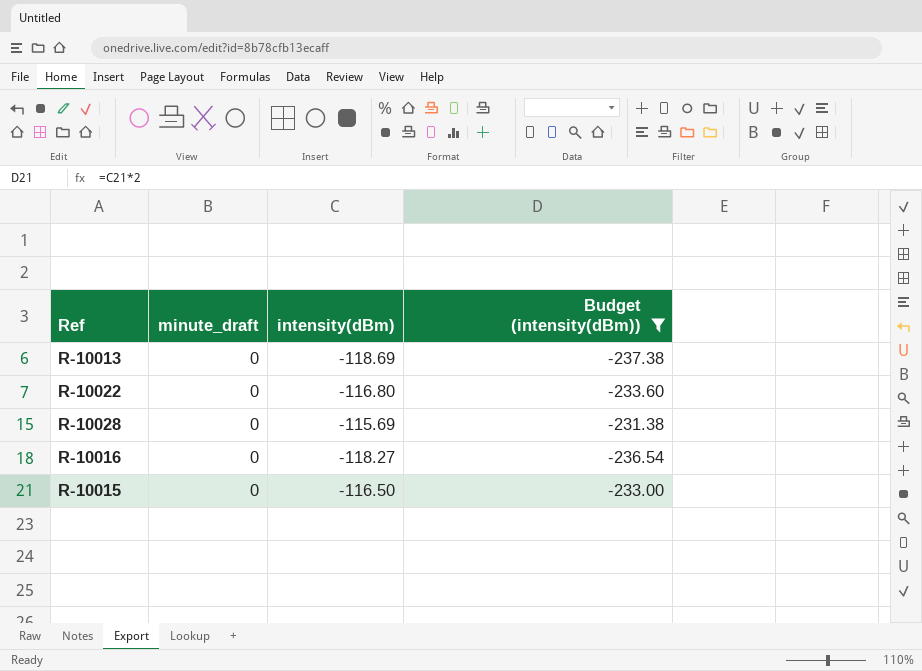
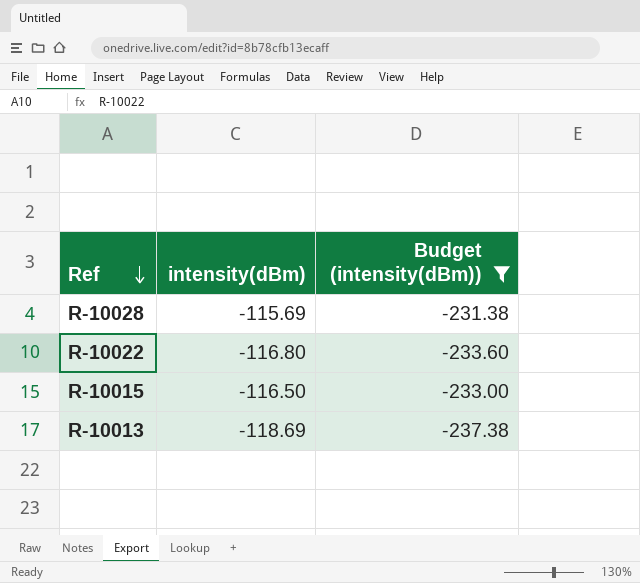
row order: none -> Ref descending
column minute_draft | position: 2 -> none
row R-10016: 0 | -118.27 | -236.54 -> none

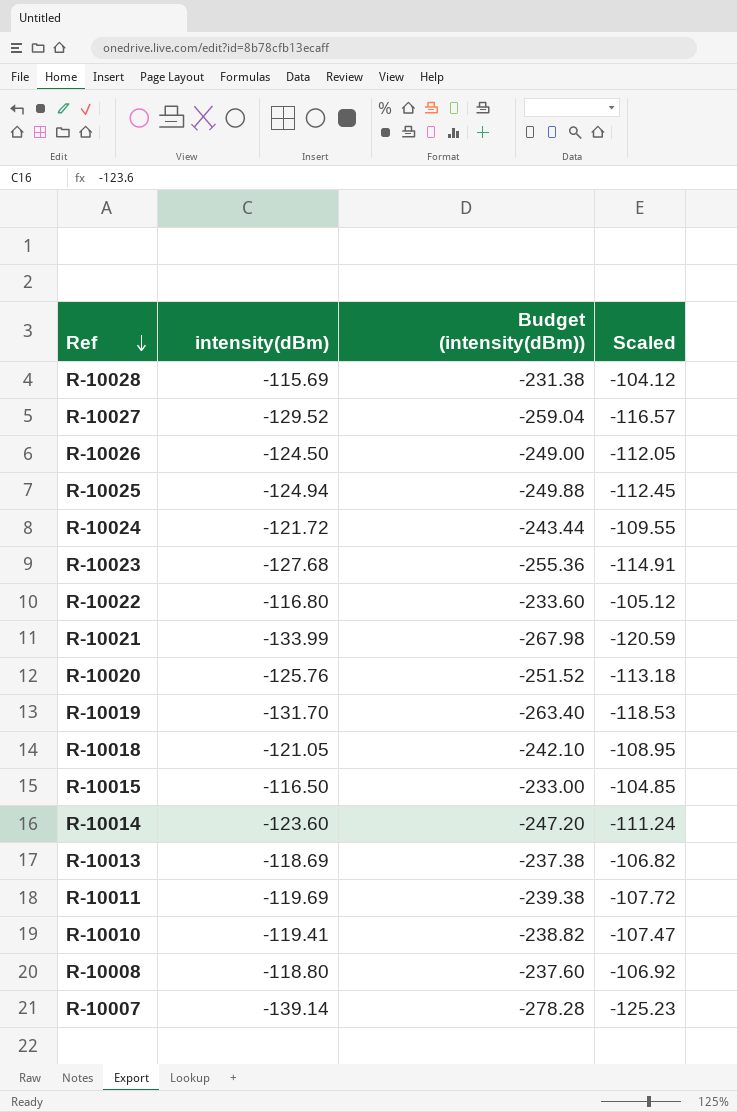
filter: Budget (intensity(dBm)) >= -237.38 -> none
column Scaled | formula: none -> [intensity(dBm)] * 0.9

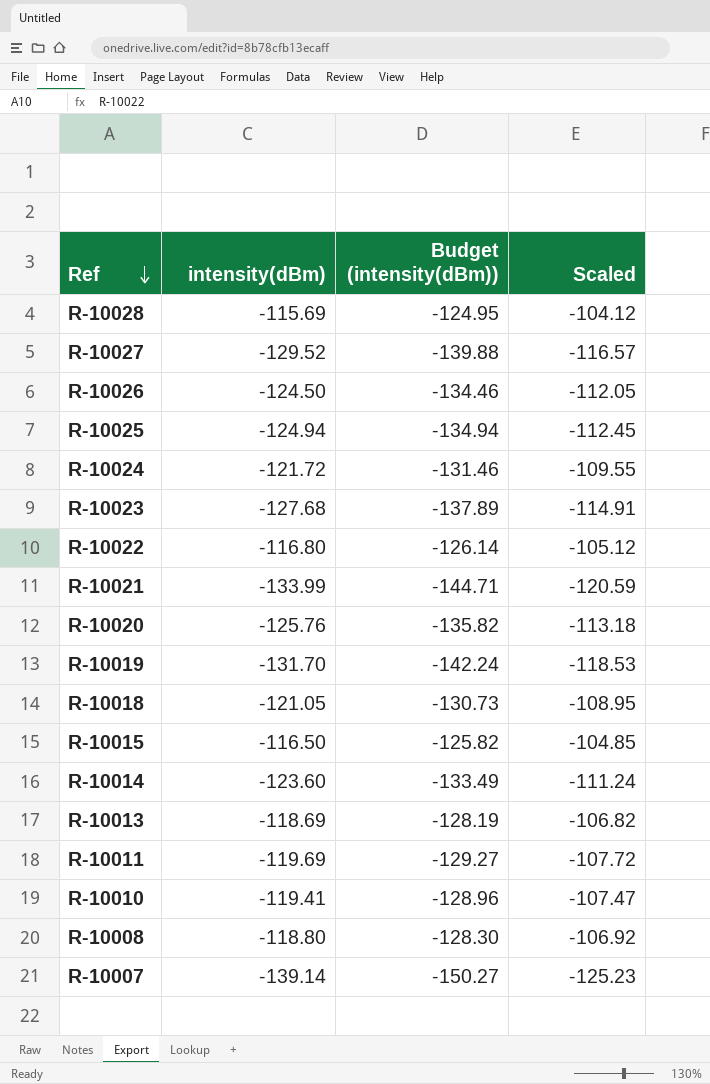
column Budget (intensity(dBm)) | formula: [intensity(dBm)] * 2 -> [intensity(dBm)] * 1.08

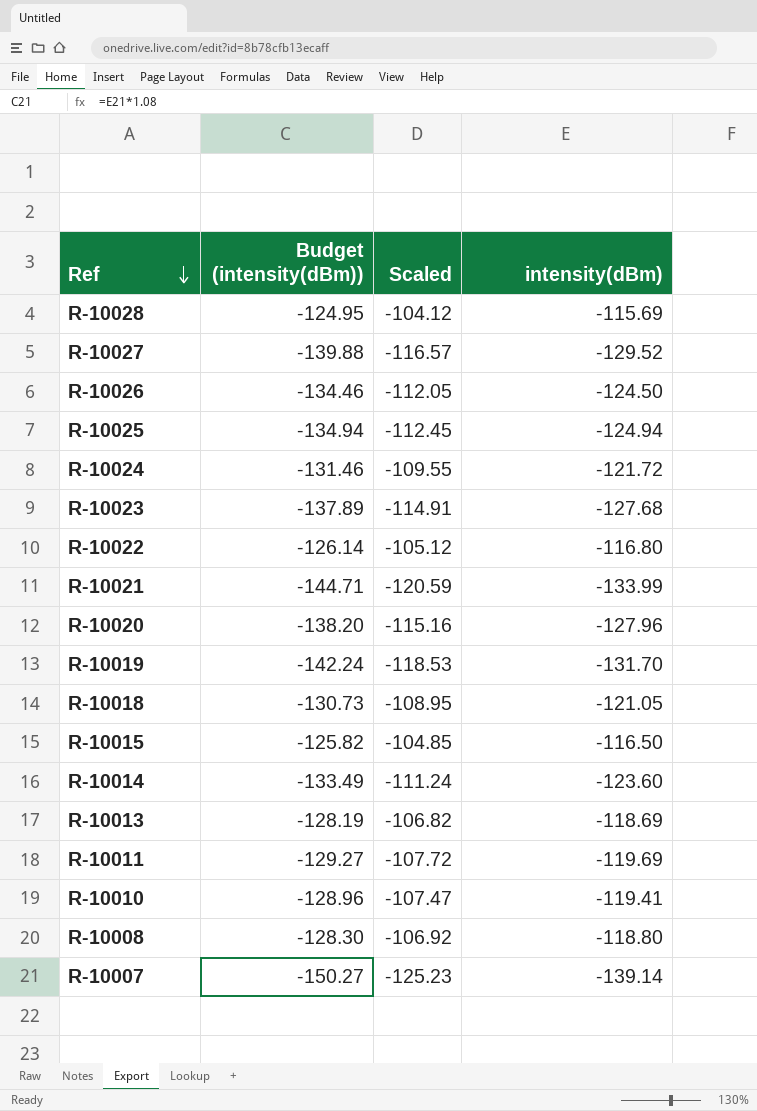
column intensity(dBm) | position: 2 -> 4
R-10020 | Budget (intensity(dBm)): -135.82 -> -138.20
R-10020 | Scaled: -113.18 -> -115.16
R-10020 | intensity(dBm): -125.76 -> -127.96

